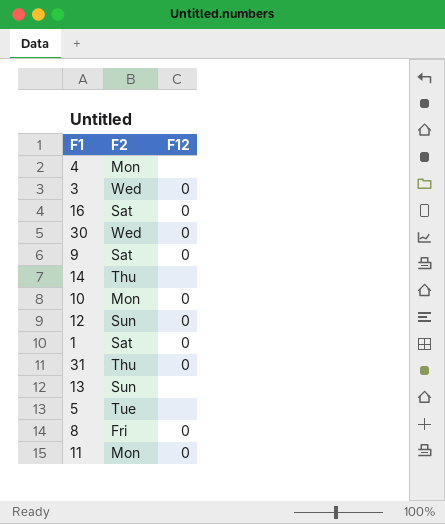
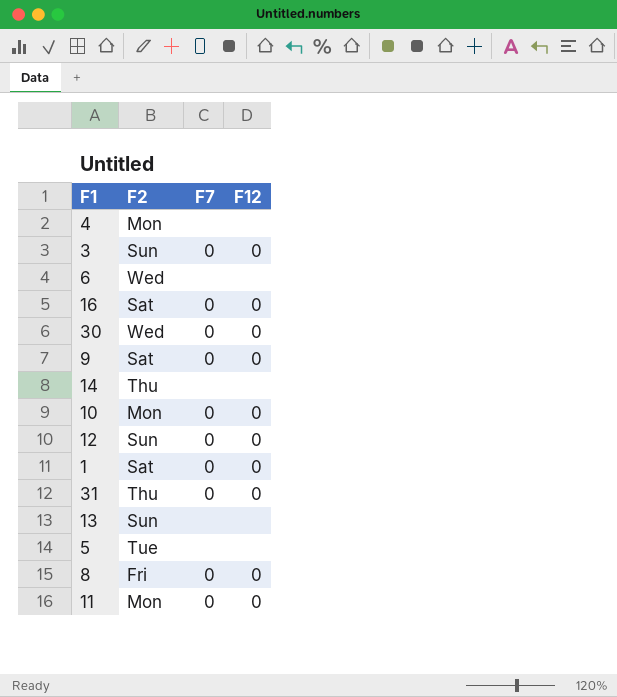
column F7 | position: none -> 3
3 | F2: Wed -> Sun
row 6: none -> Wed | none | none

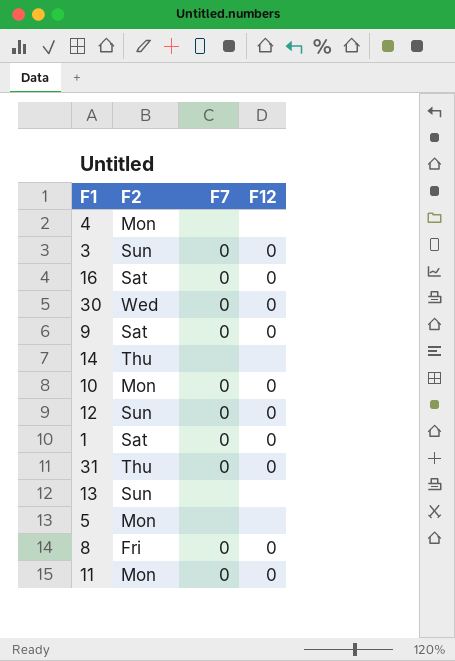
row 6: Wed | none | none -> none
5 | F2: Tue -> Mon

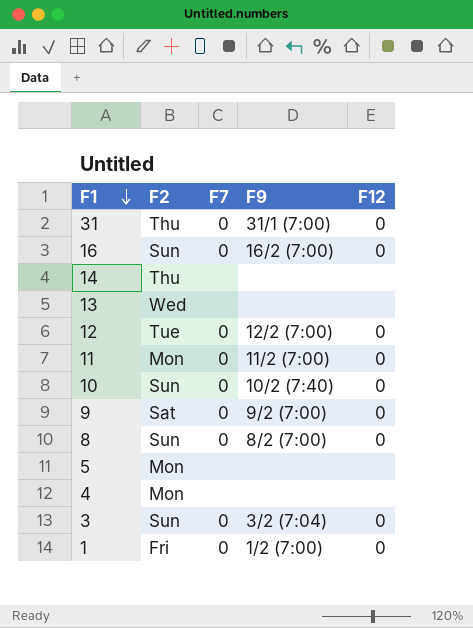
row order: none -> F1 descending
column F9 | position: none -> 4
row 30: Wed | 0 | 0 -> none
16 | F2: Sat -> Sun
13 | F2: Sun -> Wed
12 | F2: Sun -> Tue
10 | F2: Mon -> Sun
8 | F2: Fri -> Sun
1 | F2: Sat -> Fri

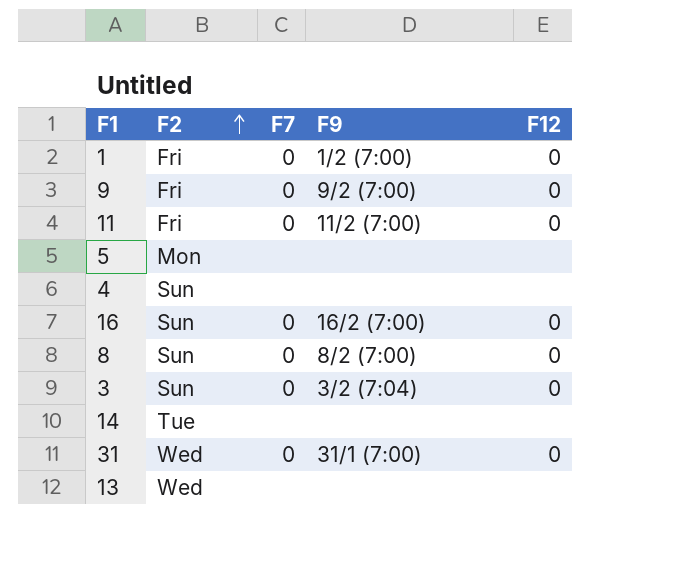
row order: F1 descending -> F2 ascending
row 12: Tue | 0 | 12/2 (7:00) | 0 -> none
row 10: Sun | 0 | 10/2 (7:40) | 0 -> none
9 | F2: Sat -> Fri
11 | F2: Mon -> Fri
4 | F2: Mon -> Sun
14 | F2: Thu -> Tue
31 | F2: Thu -> Wed

